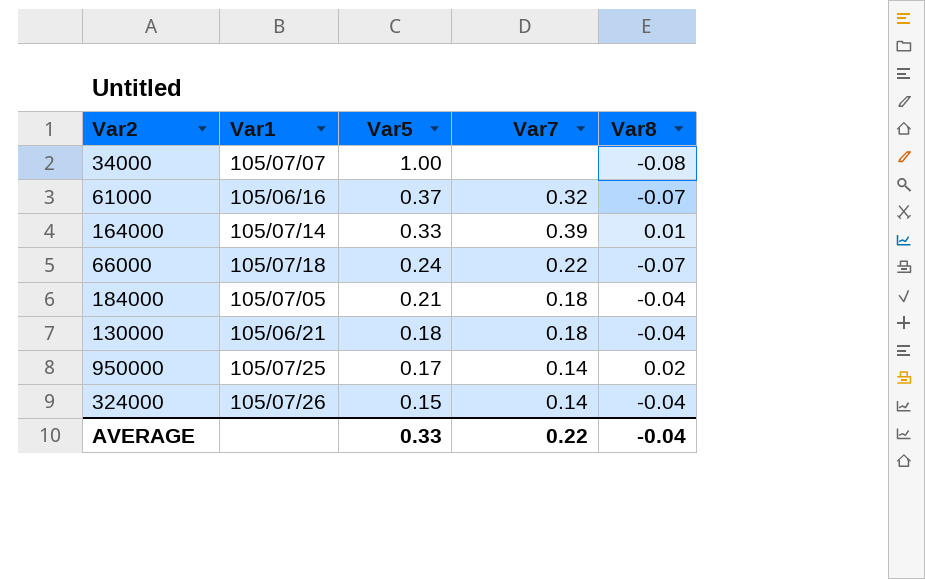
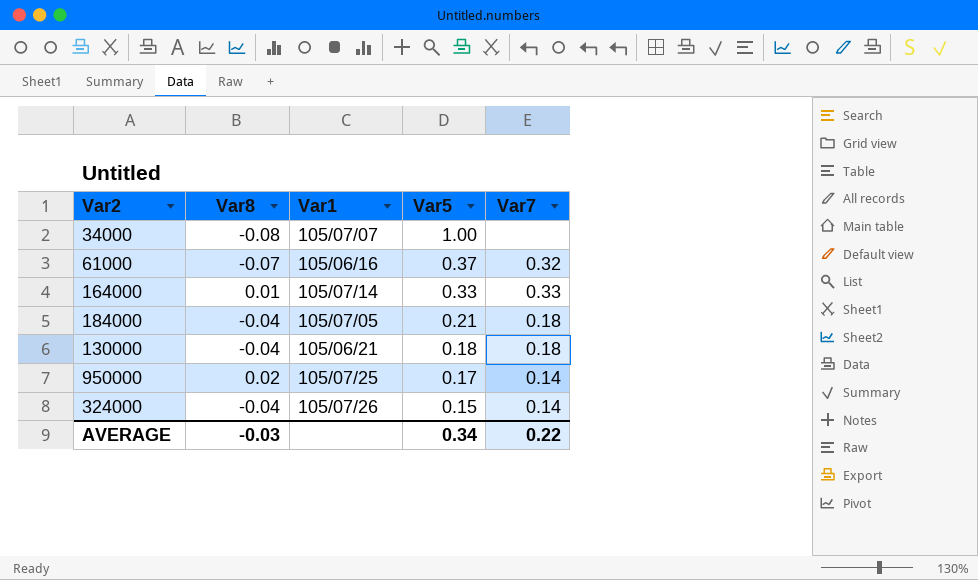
column Var8 | position: 5 -> 2
row 66000: 105/07/18 | 0.24 | 0.22 | -0.07 -> none
164000 | Var7: 0.39 -> 0.33
AVERAGE | Var8: -0.04 -> -0.03
AVERAGE | Var5: 0.33 -> 0.34

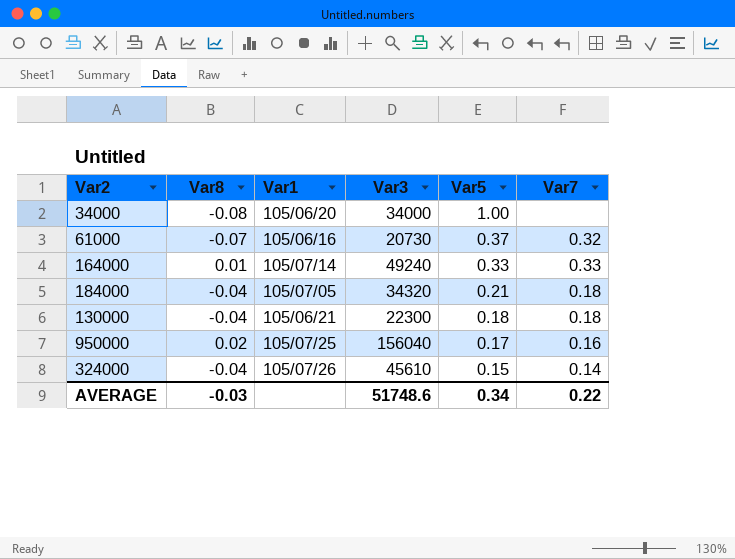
column Var3 | position: none -> 4
34000 | Var1: 105/07/07 -> 105/06/20
950000 | Var7: 0.14 -> 0.16

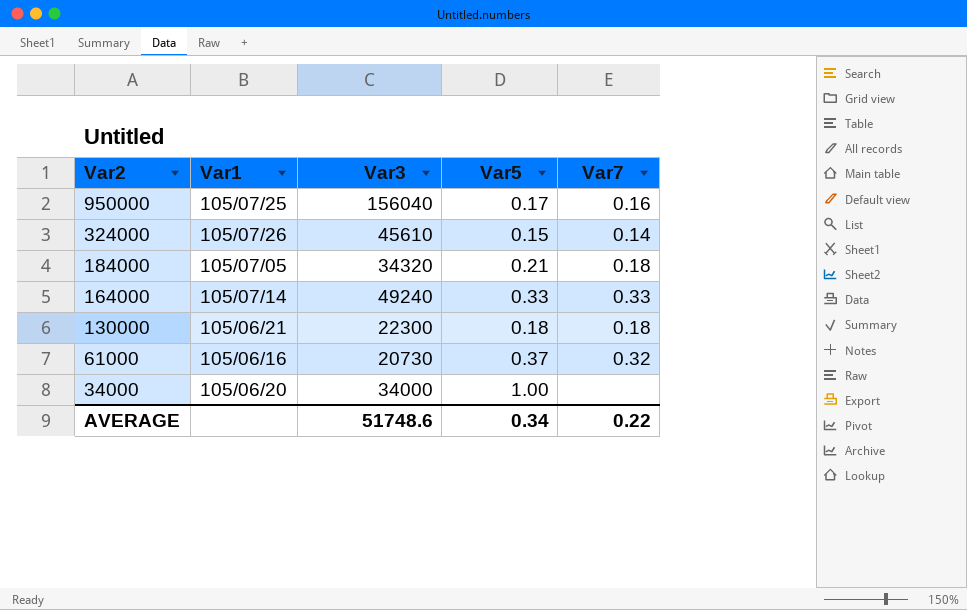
row order: Var5 descending -> Var2 descending
column Var8 | position: 2 -> none

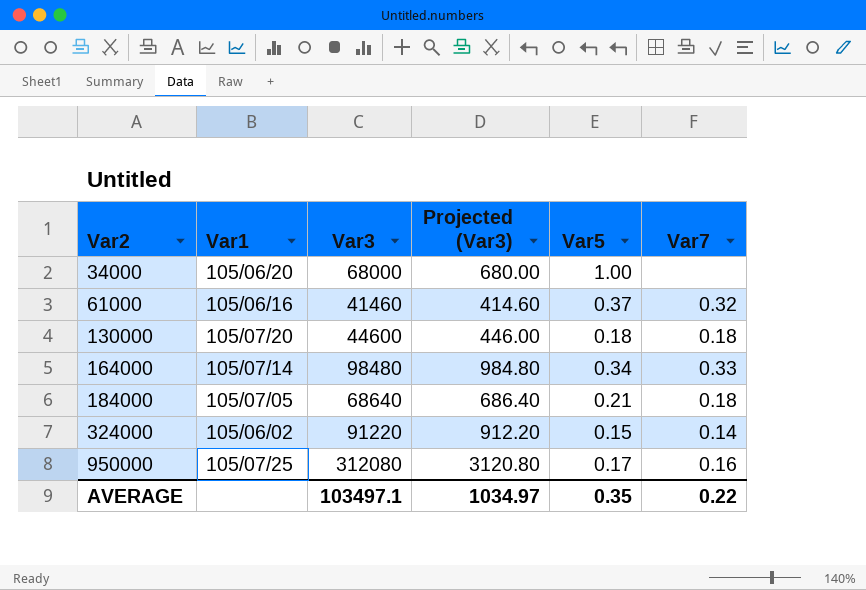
row order: Var2 descending -> Var2 ascending
column Projected (Var3) | formula: none -> [Var3] * 0.01
34000 | Var3: 34000 -> 68000
61000 | Var3: 20730 -> 41460
130000 | Var1: 105/06/21 -> 105/07/20
130000 | Var3: 22300 -> 44600
164000 | Var3: 49240 -> 98480
164000 | Var5: 0.33 -> 0.34
184000 | Var3: 34320 -> 68640
324000 | Var1: 105/07/26 -> 105/06/02
324000 | Var3: 45610 -> 91220
950000 | Var3: 156040 -> 312080
AVERAGE | Var3: 51748.6 -> 103497.1
AVERAGE | Var5: 0.34 -> 0.35

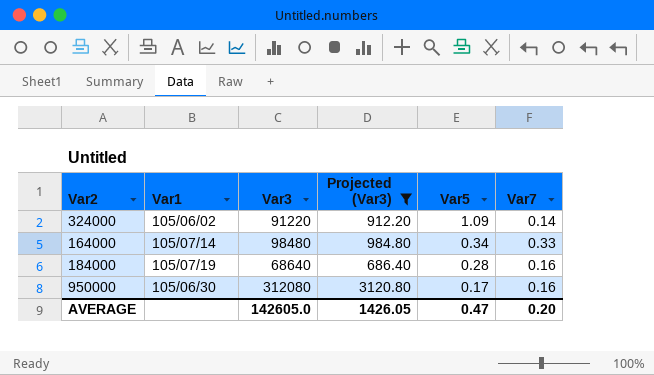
filter: none -> Projected (Var3) >= 686.40
row order: Var2 ascending -> Var5 descending
324000 | Var5: 0.15 -> 1.09
184000 | Var1: 105/07/05 -> 105/07/19
184000 | Var5: 0.21 -> 0.28
184000 | Var7: 0.18 -> 0.16
950000 | Var1: 105/07/25 -> 105/06/30
AVERAGE | Var3: 103497.1 -> 142605.0
AVERAGE | Projected (Var3): 1034.97 -> 1426.05
AVERAGE | Var5: 0.35 -> 0.47
AVERAGE | Var7: 0.22 -> 0.20

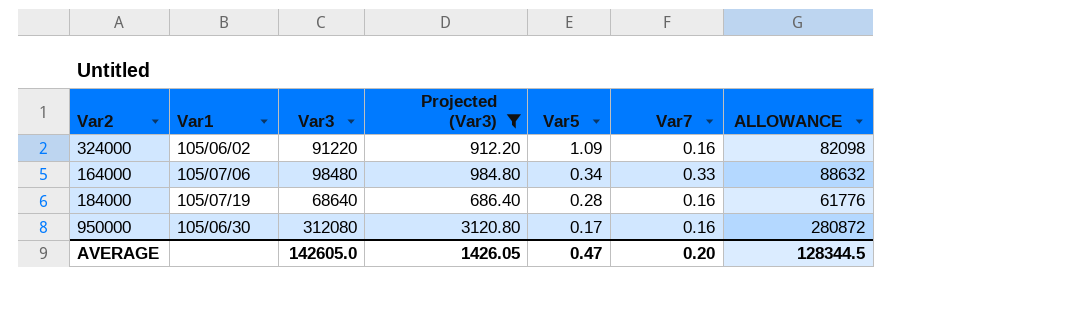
column ALLOWANCE | formula: none -> [Var3] * 0.9
324000 | Var7: 0.14 -> 0.16
164000 | Var1: 105/07/14 -> 105/07/06

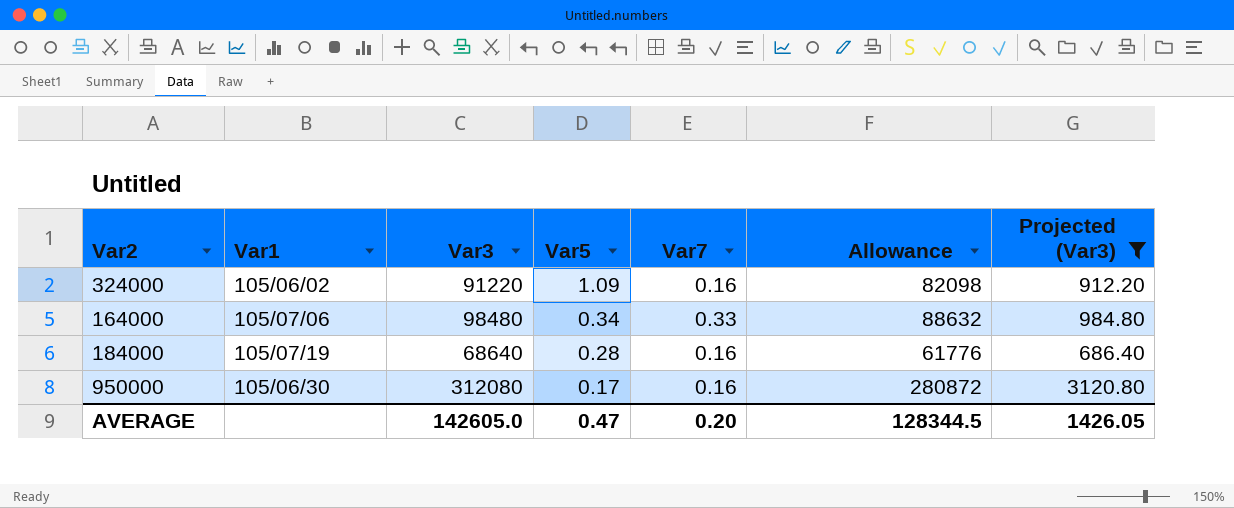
column name: ALLOWANCE -> Allowance
column Projected (Var3) | position: 4 -> 7

